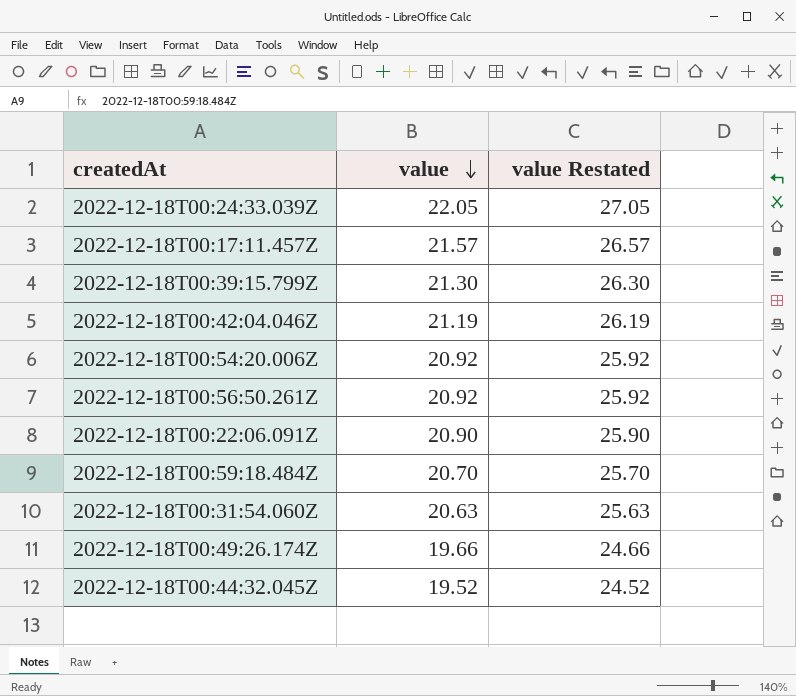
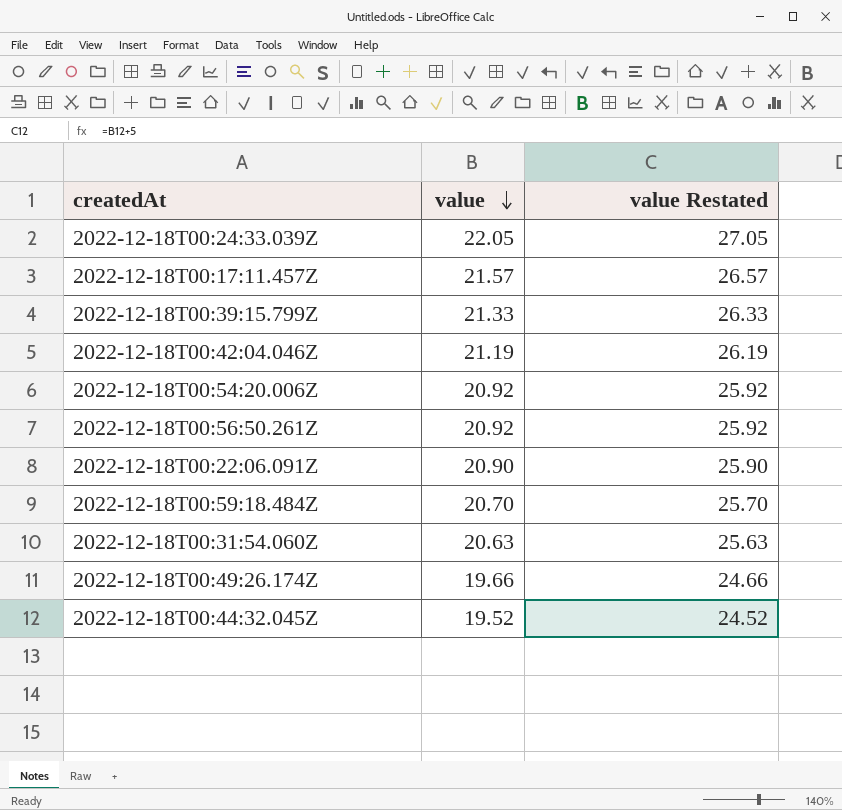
2022-12-18T00:39:15.799Z | value: 21.30 -> 21.33
2022-12-18T00:39:15.799Z | value Restated: 26.30 -> 26.33

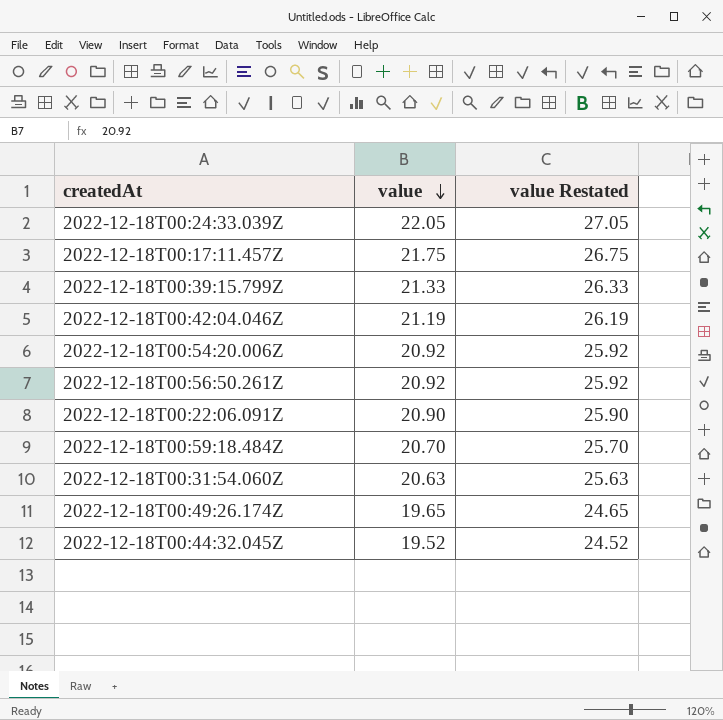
2022-12-18T00:17:11.457Z | value: 21.57 -> 21.75
2022-12-18T00:17:11.457Z | value Restated: 26.57 -> 26.75
2022-12-18T00:49:26.174Z | value: 19.66 -> 19.65
2022-12-18T00:49:26.174Z | value Restated: 24.66 -> 24.65

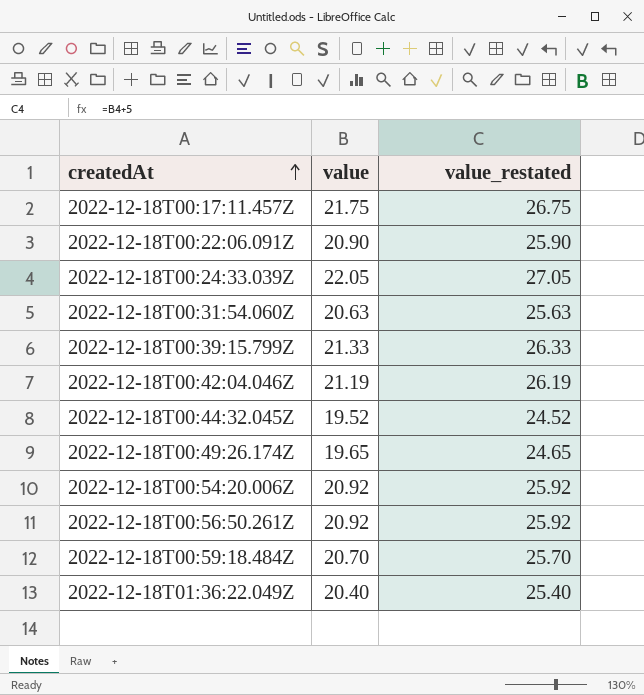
row order: value descending -> createdAt ascending
column name: value Restated -> value_restated
row 2022-12-18T01:36:22.049Z: none -> 20.40 | 25.40

